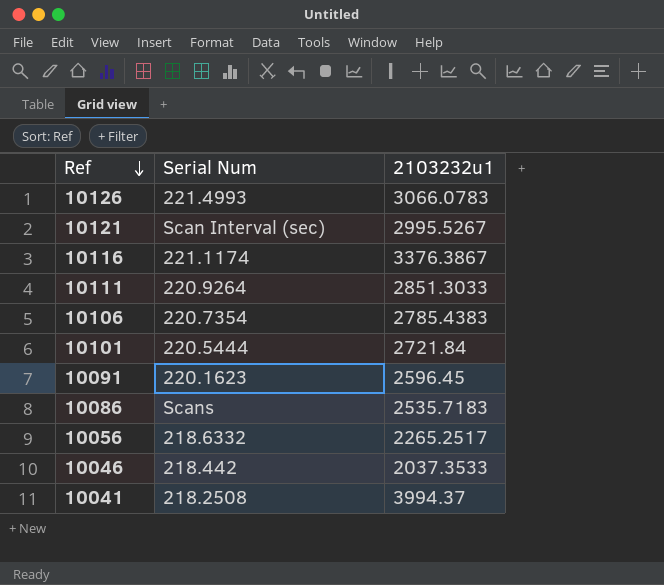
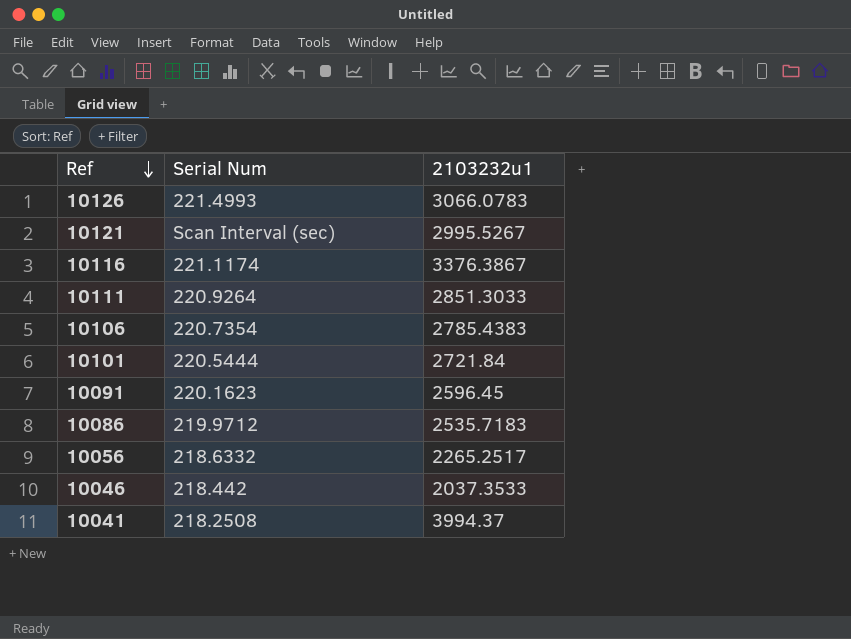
10086 | Serial Num: Scans -> 219.9712

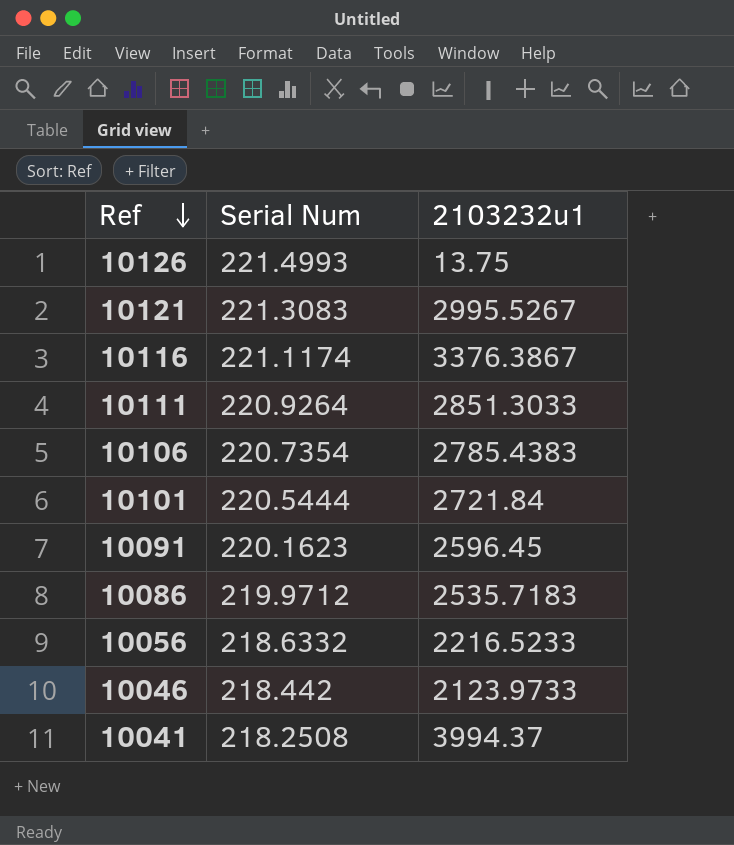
10126 | 2103232u1: 3066.0783 -> 13.75
10121 | Serial Num: Scan Interval (sec) -> 221.3083
10056 | 2103232u1: 2265.2517 -> 2216.5233
10046 | 2103232u1: 2037.3533 -> 2123.9733

